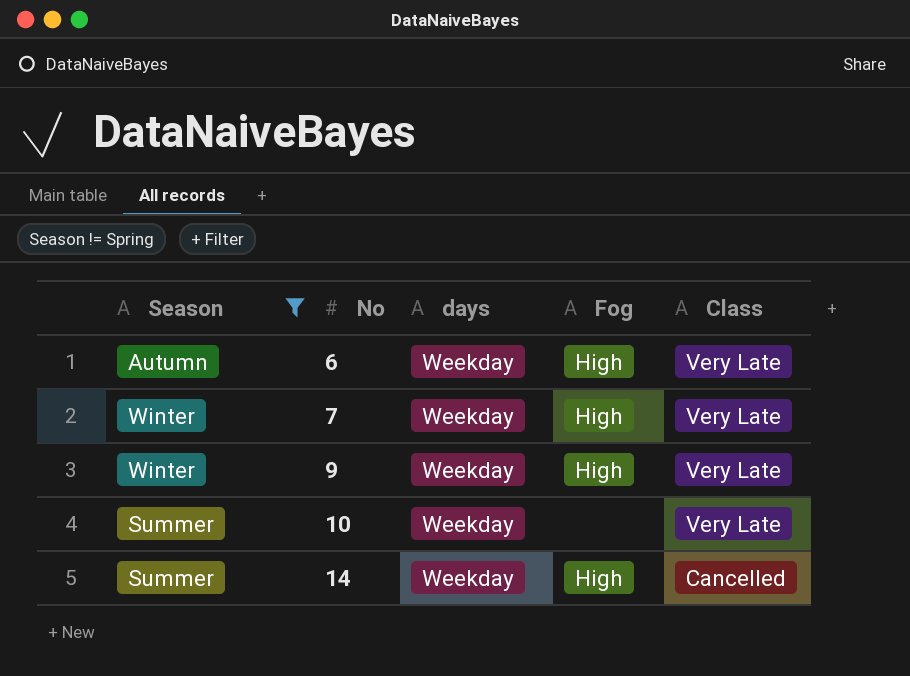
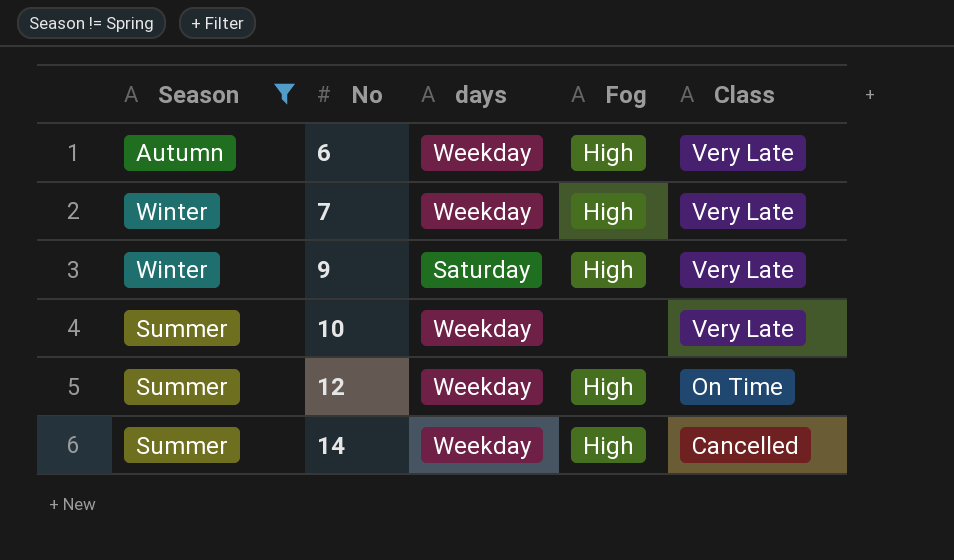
9 | days: Weekday -> Saturday
row 12: none -> Summer | Weekday | High | On Time

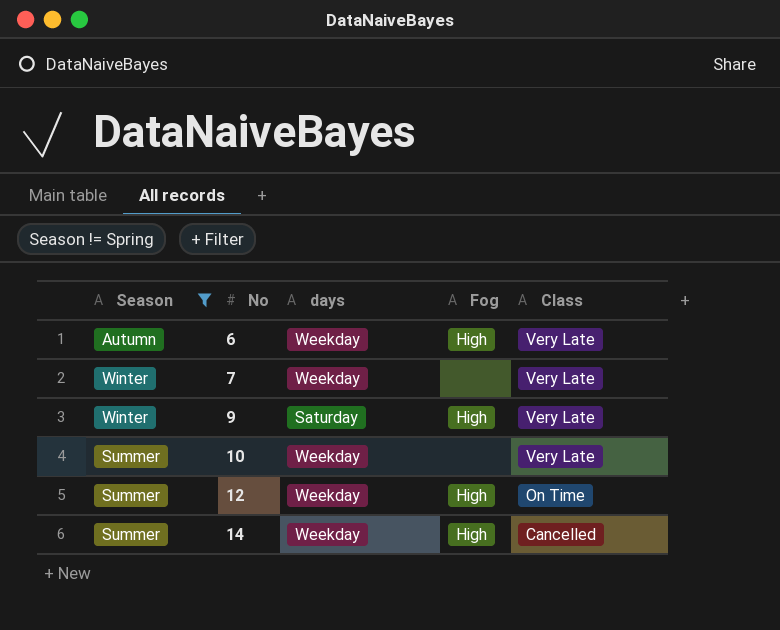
7 | Fog: High -> none

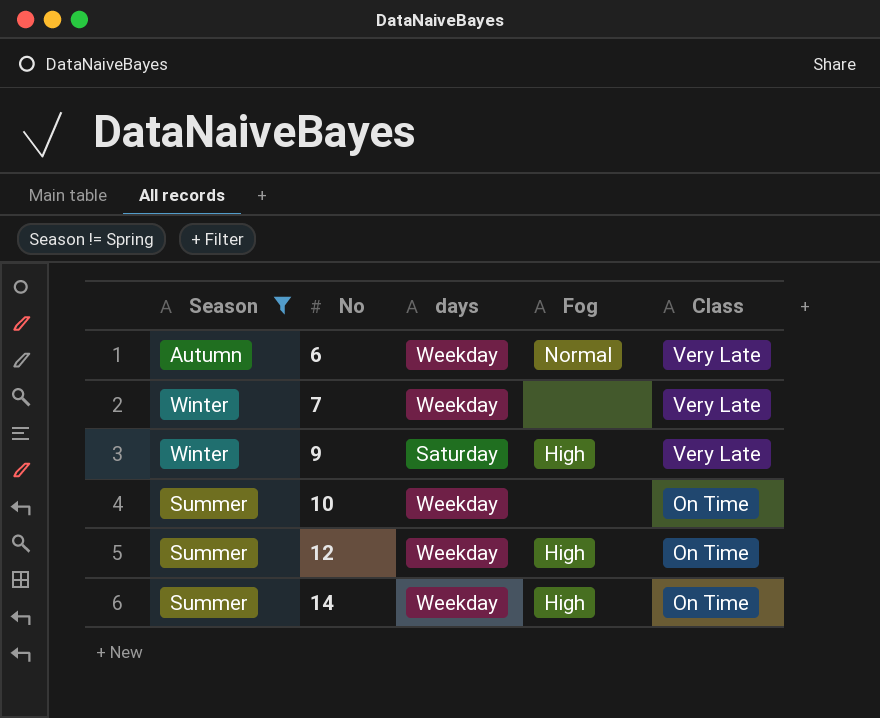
6 | Fog: High -> Normal
10 | Class: Very Late -> On Time
14 | Class: Cancelled -> On Time

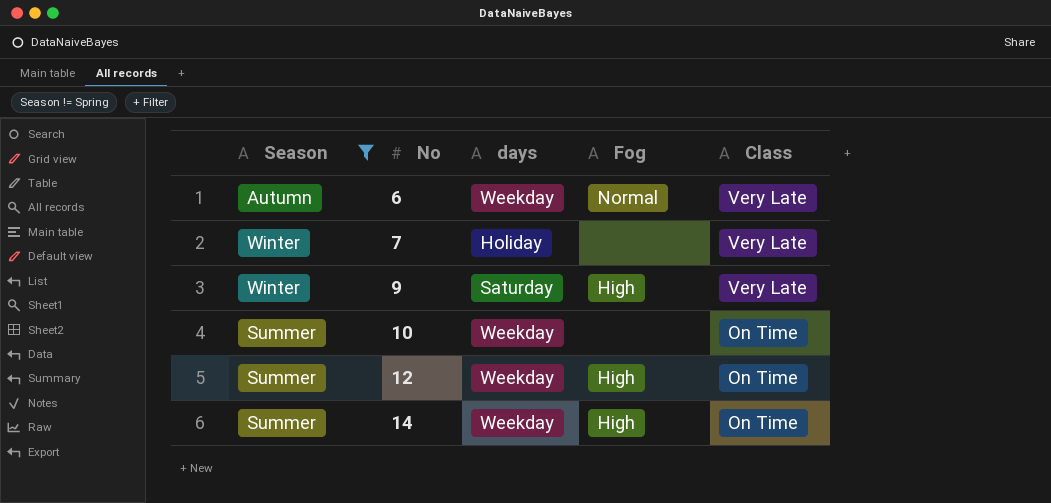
7 | days: Weekday -> Holiday

